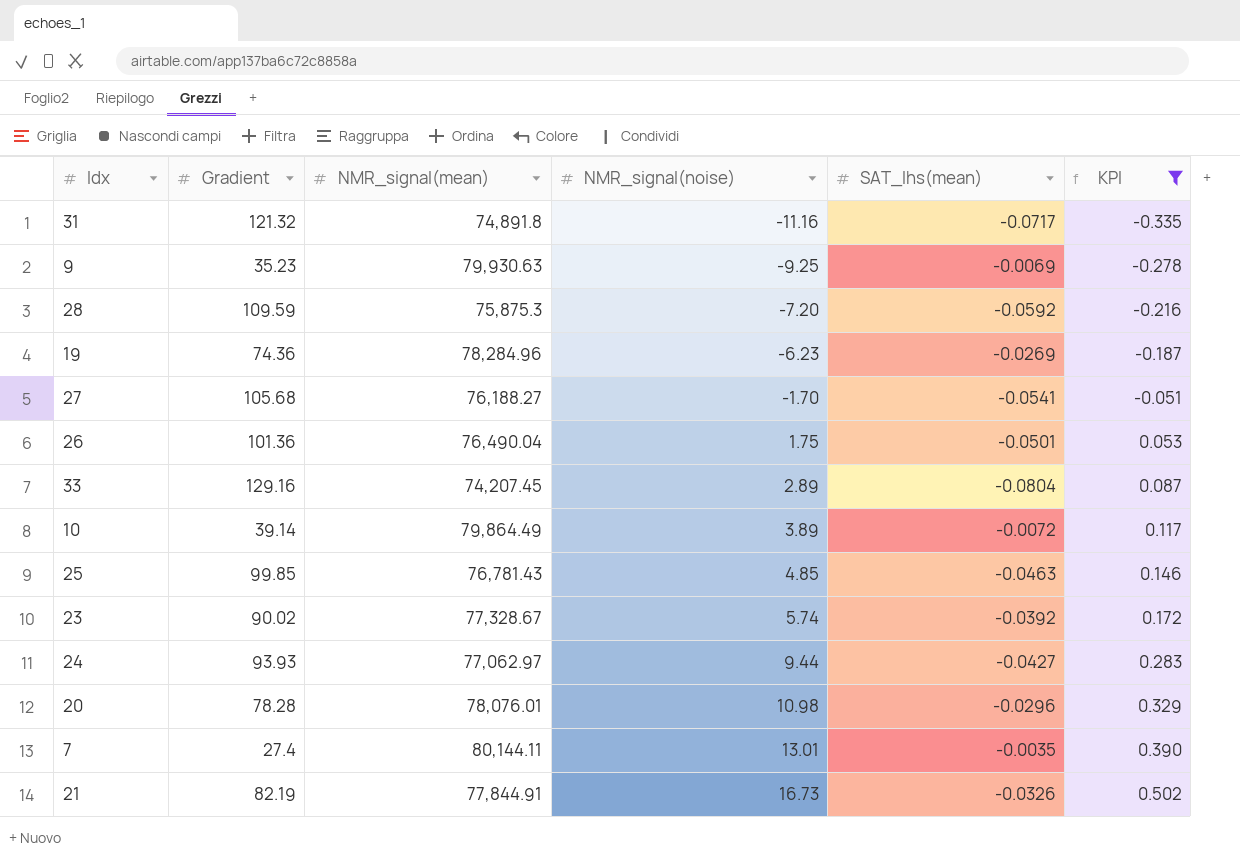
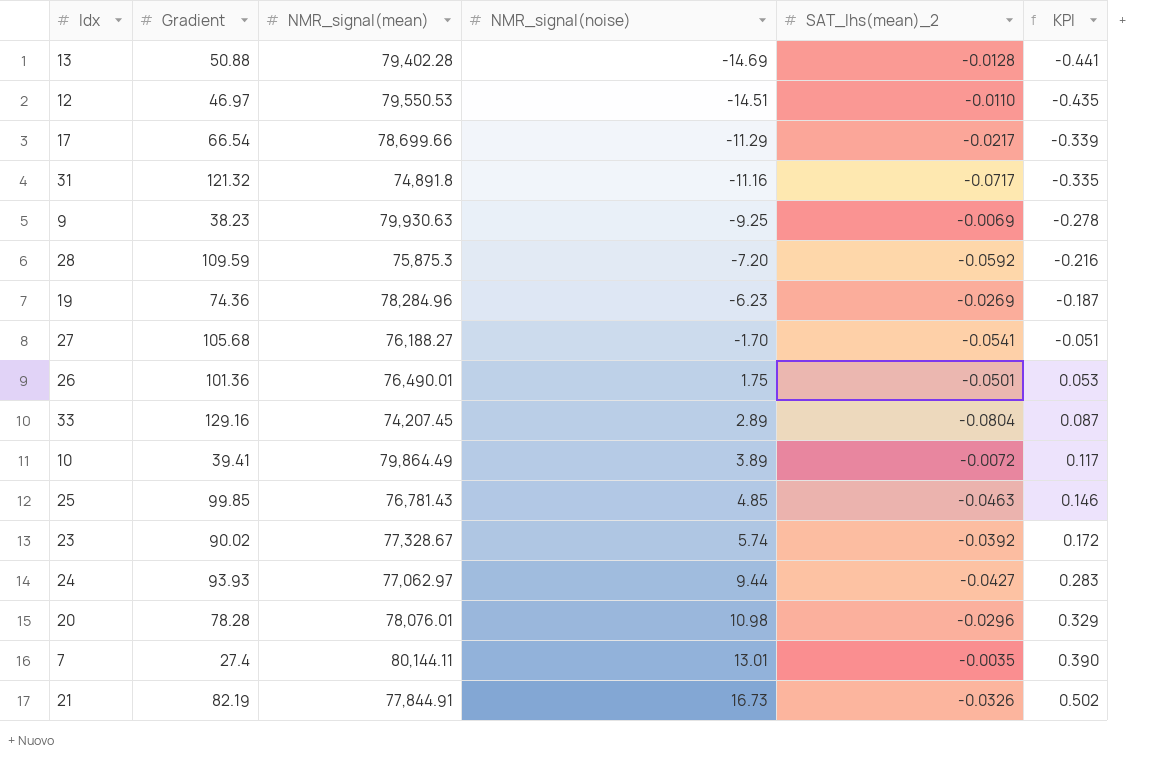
filter: KPI >= -0.335 -> none
column name: SAT_lhs(mean) -> SAT_lhs(mean)_2
9 | Gradient: 35.23 -> 38.23
26 | NMR_signal(mean): 76,490.04 -> 76,490.01
10 | Gradient: 39.14 -> 39.41

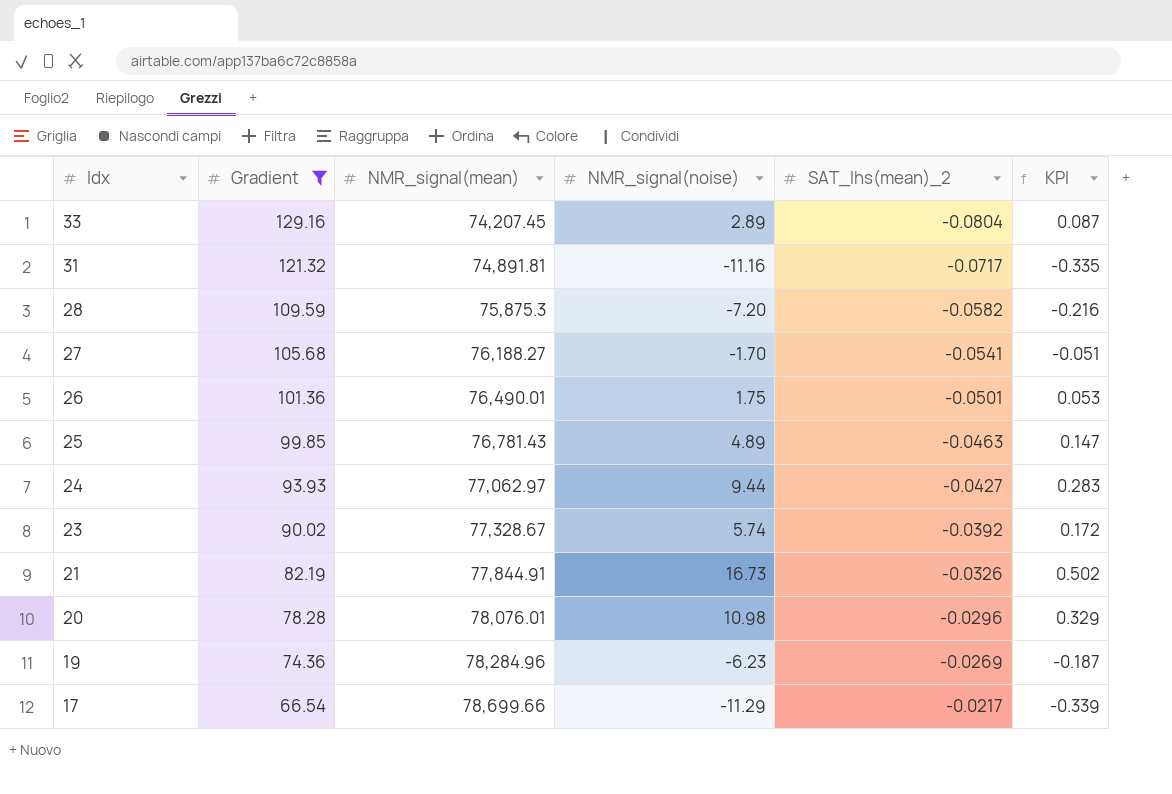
filter: none -> Gradient >= 66.54
row order: NMR_signal(noise) ascending -> Idx descending
31 | NMR_signal(mean): 74,891.8 -> 74,891.81
28 | SAT_lhs(mean)_2: -0.0592 -> -0.0582
25 | NMR_signal(noise): 4.85 -> 4.89
25 | KPI: 0.146 -> 0.147

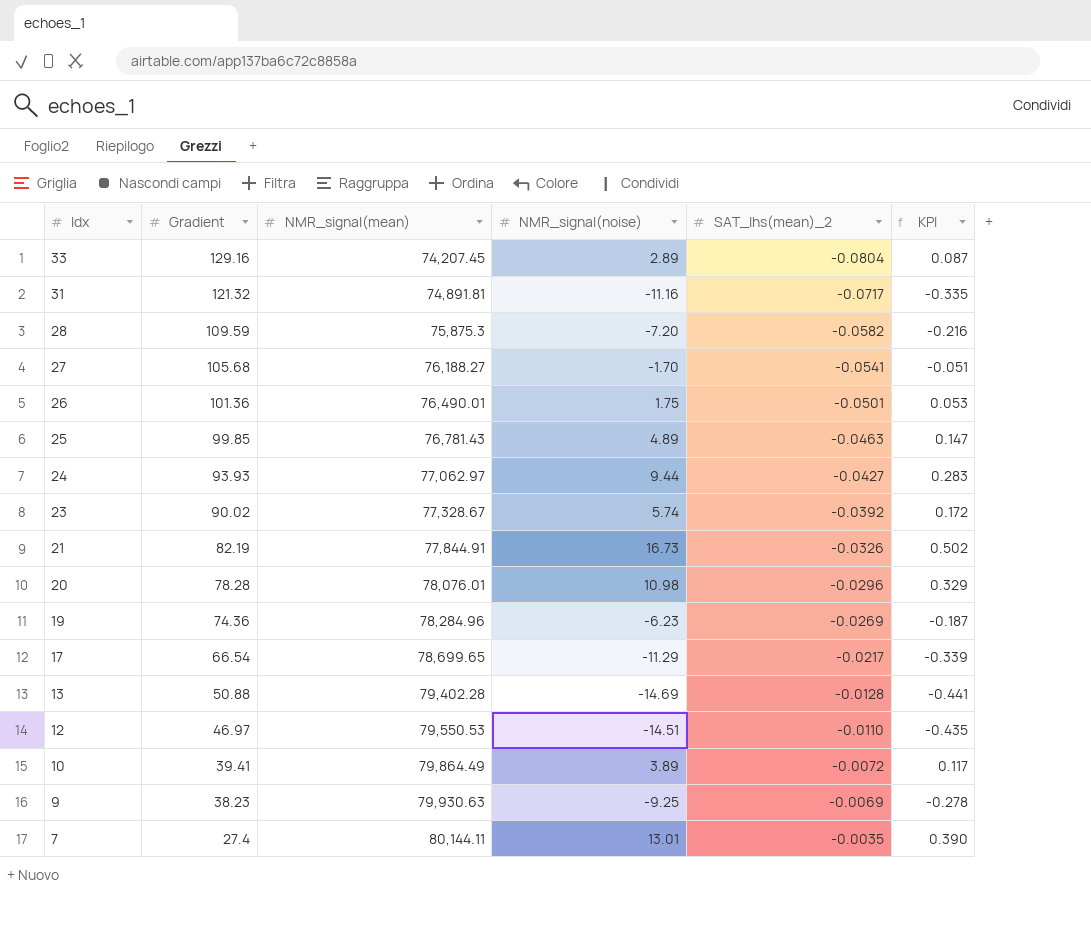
filter: Gradient >= 66.54 -> none
17 | NMR_signal(mean): 78,699.66 -> 78,699.65

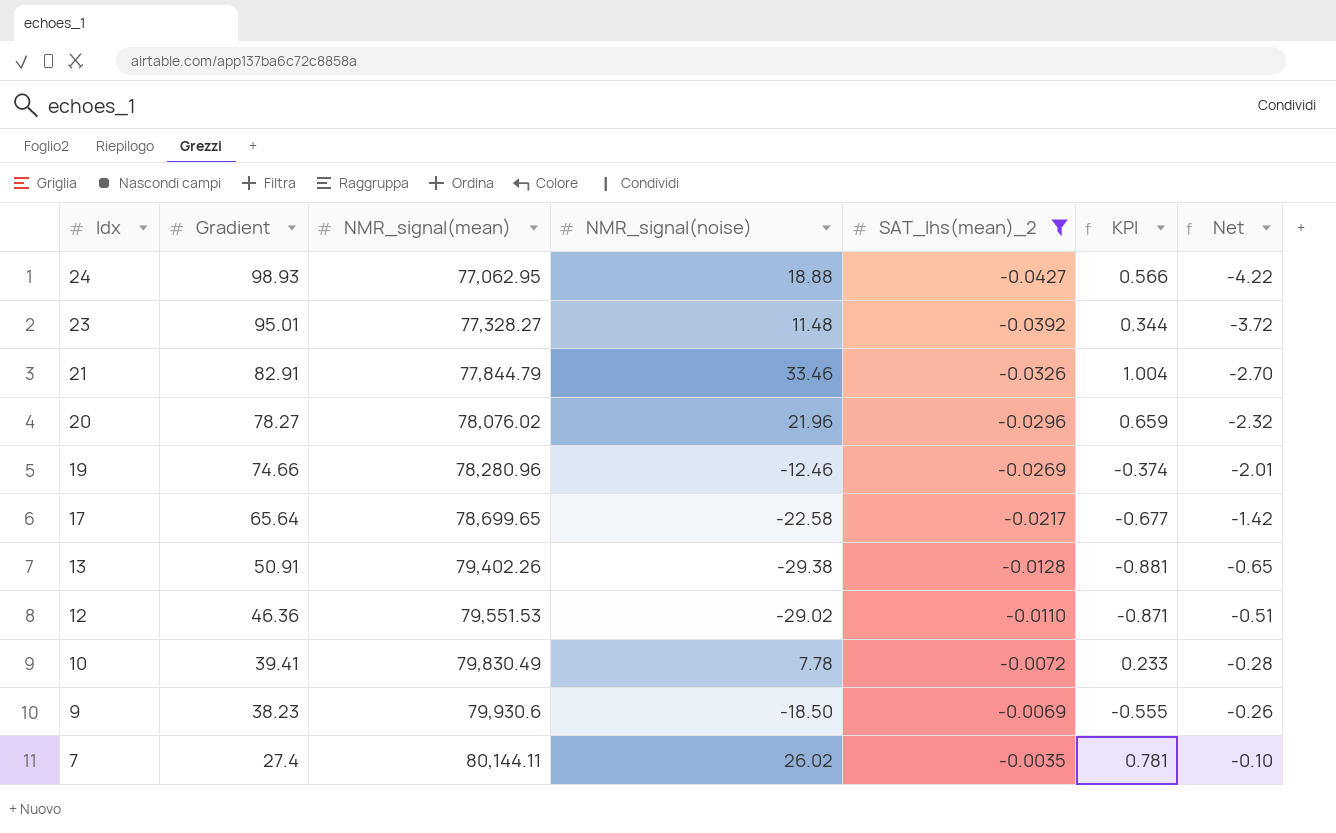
filter: none -> SAT_lhs(mean)_2 >= -0.0427
column Net | formula: none -> [Gradient] * [SAT_lhs(mean)_2]
24 | Gradient: 93.93 -> 98.93
24 | NMR_signal(mean): 77,062.97 -> 77,062.95
24 | NMR_signal(noise): 9.44 -> 18.88
24 | KPI: 0.283 -> 0.566
23 | Gradient: 90.02 -> 95.01
23 | NMR_signal(mean): 77,328.67 -> 77,328.27
23 | NMR_signal(noise): 5.74 -> 11.48
23 | KPI: 0.172 -> 0.344
21 | Gradient: 82.19 -> 82.91
21 | NMR_signal(mean): 77,844.91 -> 77,844.79
21 | NMR_signal(noise): 16.73 -> 33.46
21 | KPI: 0.502 -> 1.004
20 | Gradient: 78.28 -> 78.27
20 | NMR_signal(mean): 78,076.01 -> 78,076.02
20 | NMR_signal(noise): 10.98 -> 21.96
20 | KPI: 0.329 -> 0.659
19 | Gradient: 74.36 -> 74.66
19 | NMR_signal(mean): 78,284.96 -> 78,280.96
19 | NMR_signal(noise): -6.23 -> -12.46
19 | KPI: -0.187 -> -0.374
17 | Gradient: 66.54 -> 65.64
17 | NMR_signal(noise): -11.29 -> -22.58
17 | KPI: -0.339 -> -0.677
13 | Gradient: 50.88 -> 50.91
13 | NMR_signal(mean): 79,402.28 -> 79,402.26
13 | NMR_signal(noise): -14.69 -> -29.38
13 | KPI: -0.441 -> -0.881
12 | Gradient: 46.97 -> 46.36
12 | NMR_signal(mean): 79,550.53 -> 79,551.53
12 | NMR_signal(noise): -14.51 -> -29.02
12 | KPI: -0.435 -> -0.871
10 | NMR_signal(mean): 79,864.49 -> 79,830.49
10 | NMR_signal(noise): 3.89 -> 7.78
10 | KPI: 0.117 -> 0.233
9 | NMR_signal(mean): 79,930.63 -> 79,930.6
9 | NMR_signal(noise): -9.25 -> -18.50
9 | KPI: -0.278 -> -0.555
7 | NMR_signal(noise): 13.01 -> 26.02
7 | KPI: 0.390 -> 0.781

